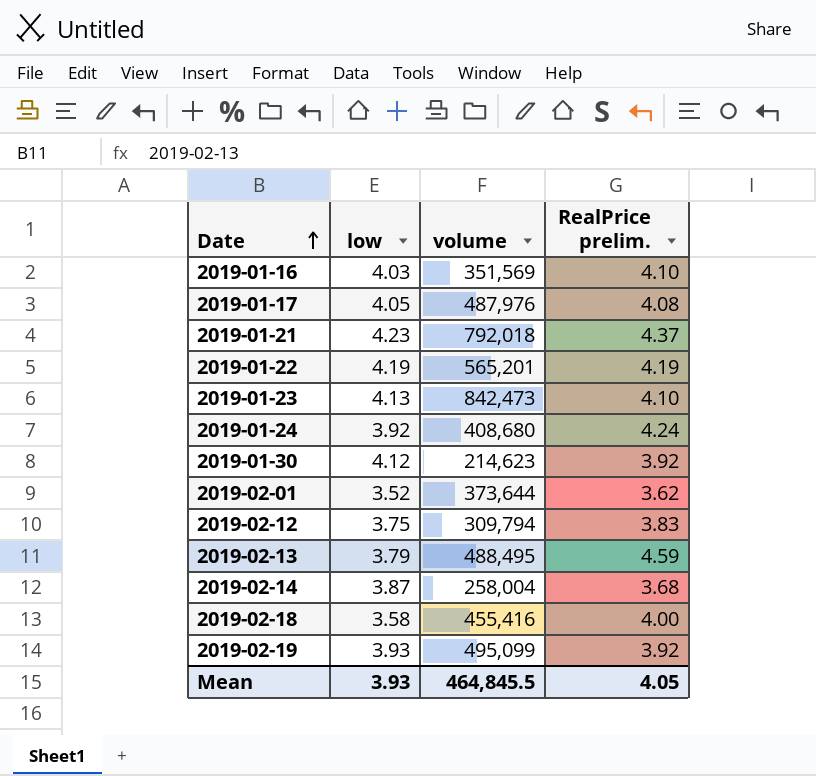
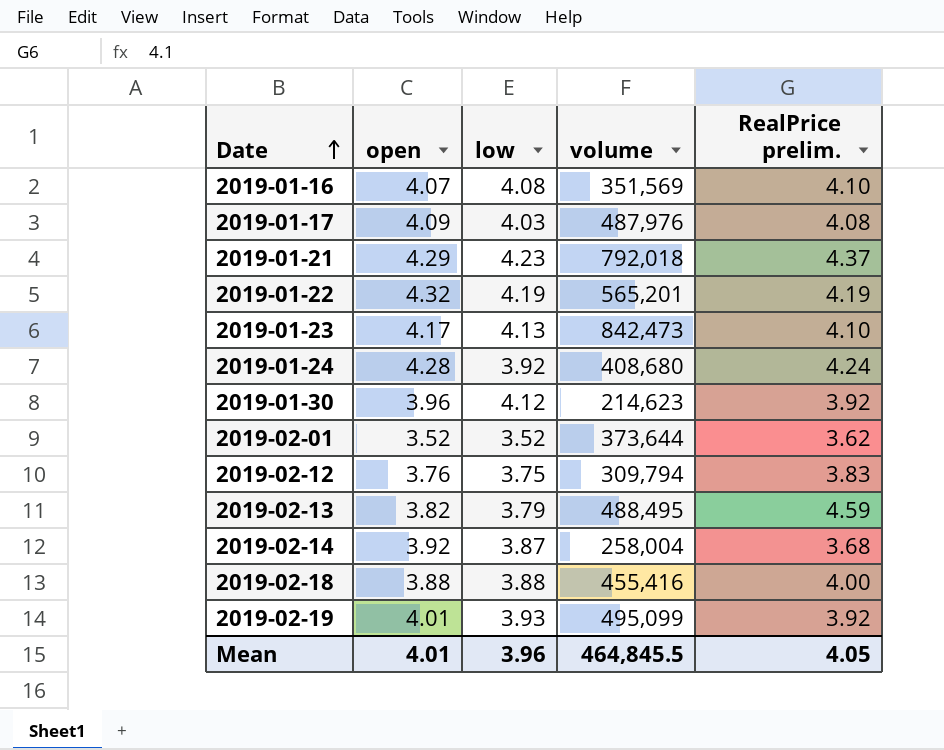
column open | position: none -> 2
2019-01-16 | low: 4.03 -> 4.08
2019-01-17 | low: 4.05 -> 4.03
2019-02-18 | low: 3.58 -> 3.88
Mean | low: 3.93 -> 3.96

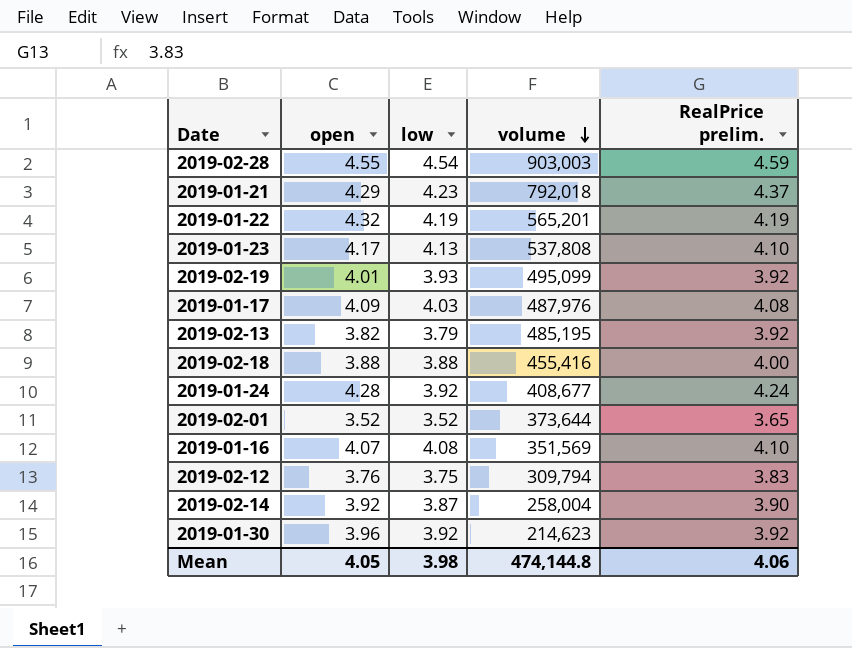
row order: Date ascending -> volume descending
row 2019-02-28: none -> 4.55 | 4.54 | 903,003 | 4.59
2019-01-23 | volume: 842,473 -> 537,808
2019-02-13 | volume: 488,495 -> 485,195
2019-02-13 | RealPrice prelim.: 4.59 -> 3.92
2019-01-24 | volume: 408,680 -> 408,677
2019-02-01 | RealPrice prelim.: 3.62 -> 3.65
2019-02-14 | RealPrice prelim.: 3.68 -> 3.90
2019-01-30 | low: 4.12 -> 3.92
Mean | open: 4.01 -> 4.05
Mean | low: 3.96 -> 3.98
Mean | volume: 464,845.5 -> 474,144.8
Mean | RealPrice prelim.: 4.05 -> 4.06

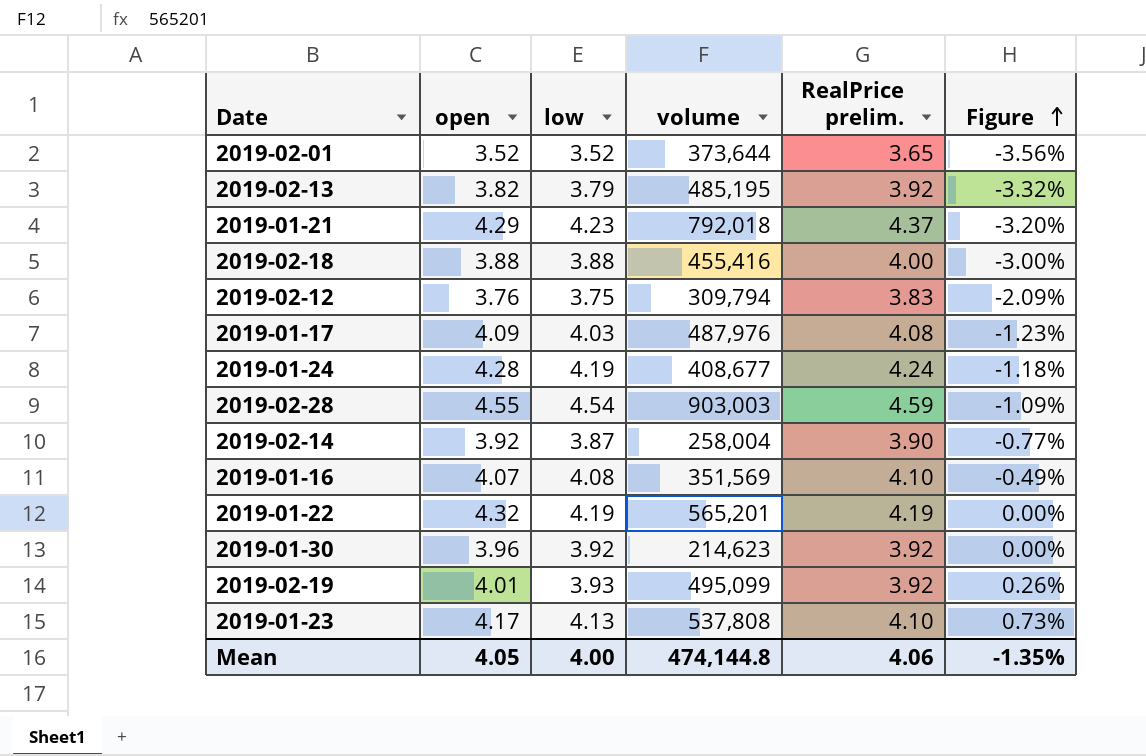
row order: volume descending -> Figure ascending
column Figure | formula: none -> ([low] - [RealPrice prelim.]) / [RealPrice prelim.]
2019-01-24 | low: 3.92 -> 4.19
Mean | low: 3.98 -> 4.00

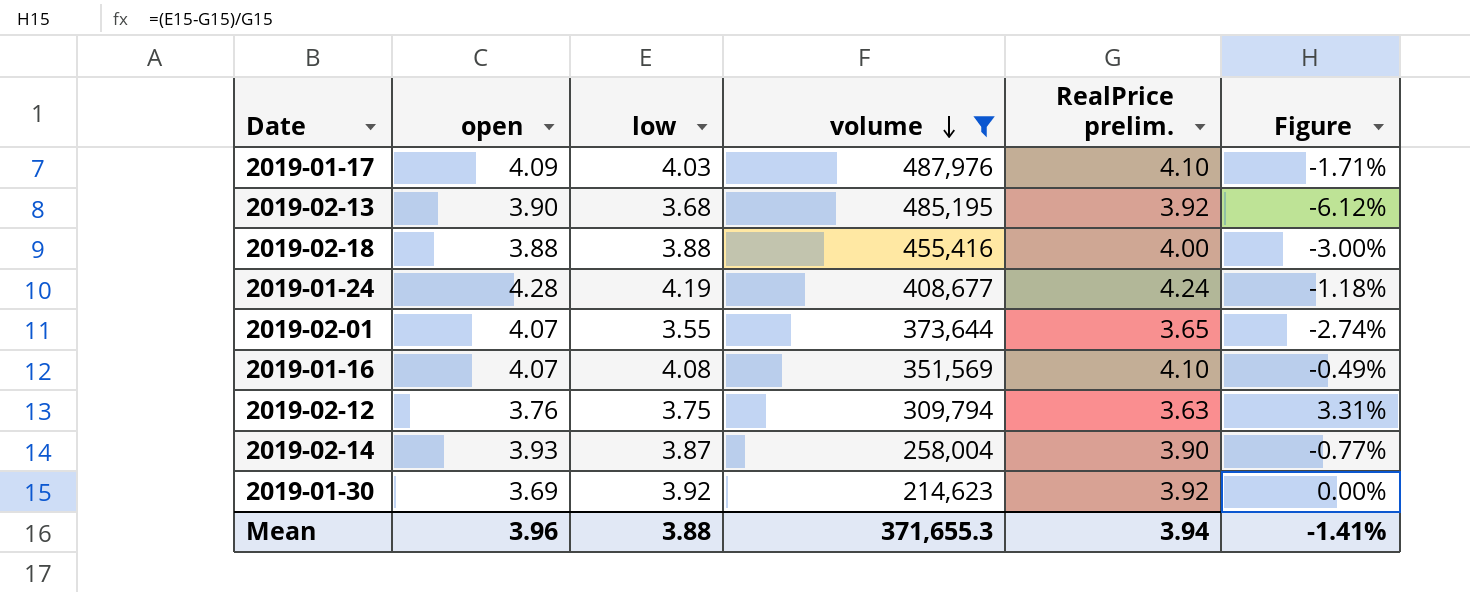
filter: none -> volume <= 487,976
row order: Figure ascending -> volume descending
2019-01-17 | RealPrice prelim.: 4.08 -> 4.10
2019-01-17 | Figure: -1.23% -> -1.71%
2019-02-13 | open: 3.82 -> 3.90
2019-02-13 | low: 3.79 -> 3.68
2019-02-13 | Figure: -3.32% -> -6.12%
2019-02-01 | open: 3.52 -> 4.07
2019-02-01 | low: 3.52 -> 3.55
2019-02-01 | Figure: -3.56% -> -2.74%
2019-02-12 | RealPrice prelim.: 3.83 -> 3.63
2019-02-12 | Figure: -2.09% -> 3.31%
2019-02-14 | open: 3.92 -> 3.93
2019-01-30 | open: 3.96 -> 3.69
Mean | open: 4.05 -> 3.96
Mean | low: 4.00 -> 3.88
Mean | volume: 474,144.8 -> 371,655.3
Mean | RealPrice prelim.: 4.06 -> 3.94
Mean | Figure: -1.35% -> -1.41%

